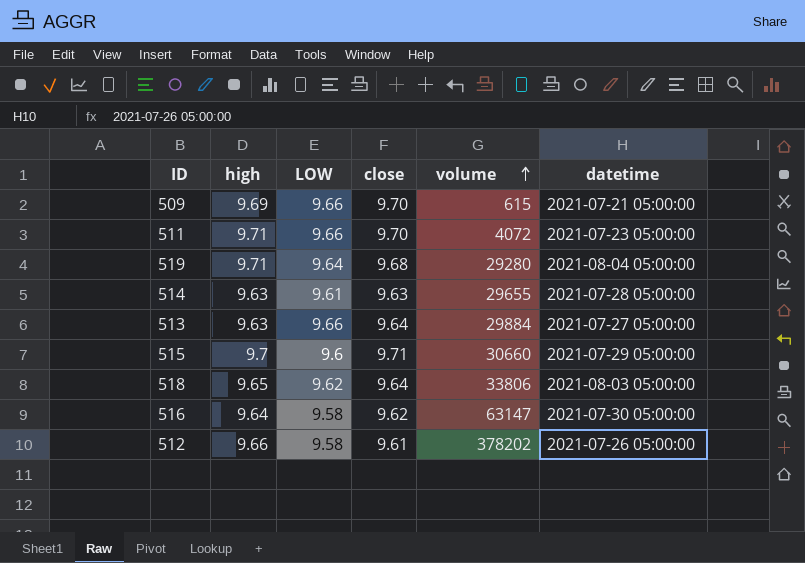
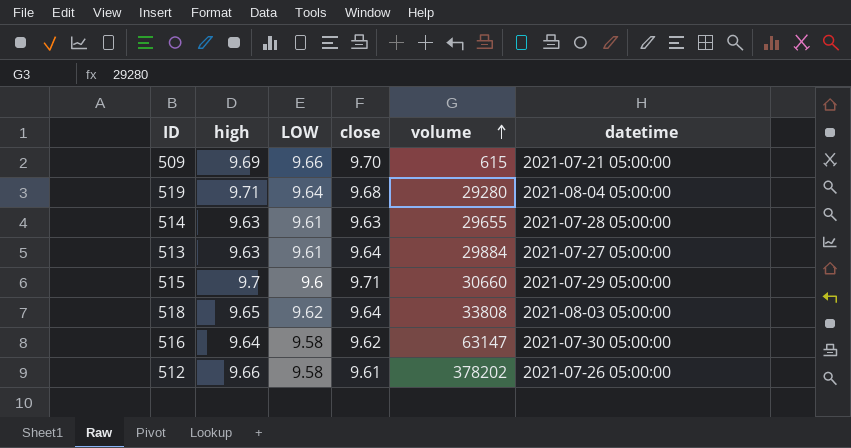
row 511: 9.71 | 9.66 | 9.70 | 4072 | 2021-07-23 05:00:00 -> none
513 | LOW: 9.66 -> 9.61
518 | volume: 33806 -> 33808

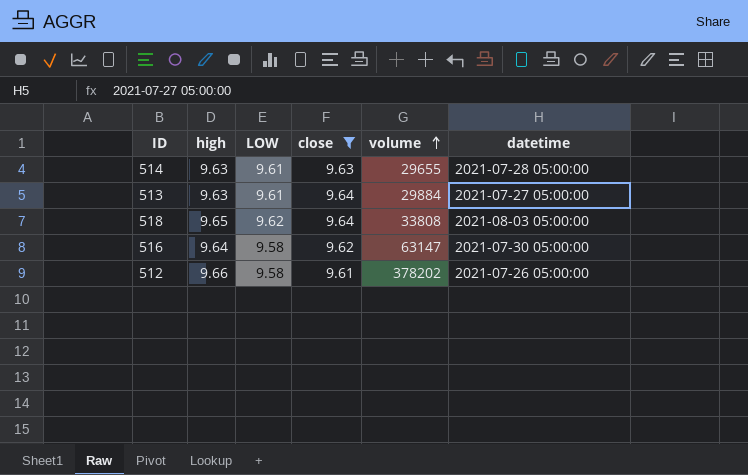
filter: none -> close <= 9.64

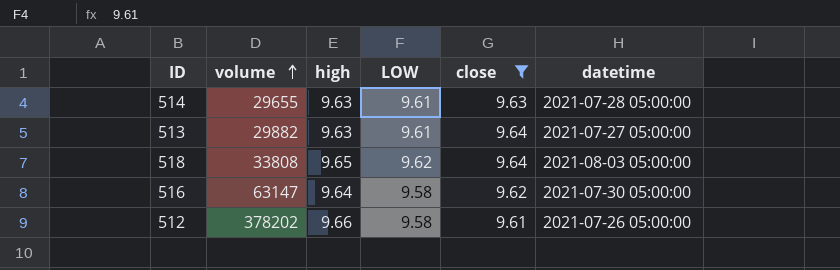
column volume | position: 5 -> 2
513 | volume: 29884 -> 29882

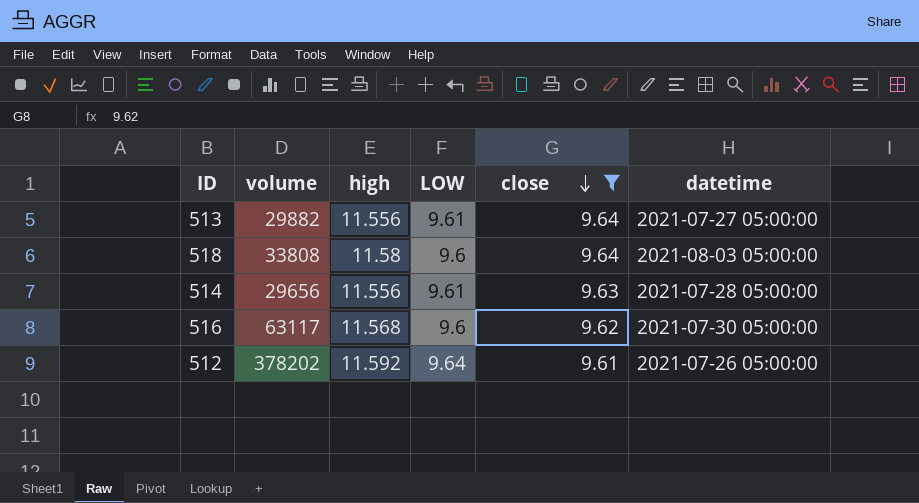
row order: volume ascending -> close descending
513 | high: 9.63 -> 11.556
518 | high: 9.65 -> 11.58
518 | LOW: 9.62 -> 9.6
514 | volume: 29655 -> 29656
514 | high: 9.63 -> 11.556
516 | volume: 63147 -> 63117
516 | high: 9.64 -> 11.568
516 | LOW: 9.58 -> 9.6
512 | high: 9.66 -> 11.592
512 | LOW: 9.58 -> 9.64

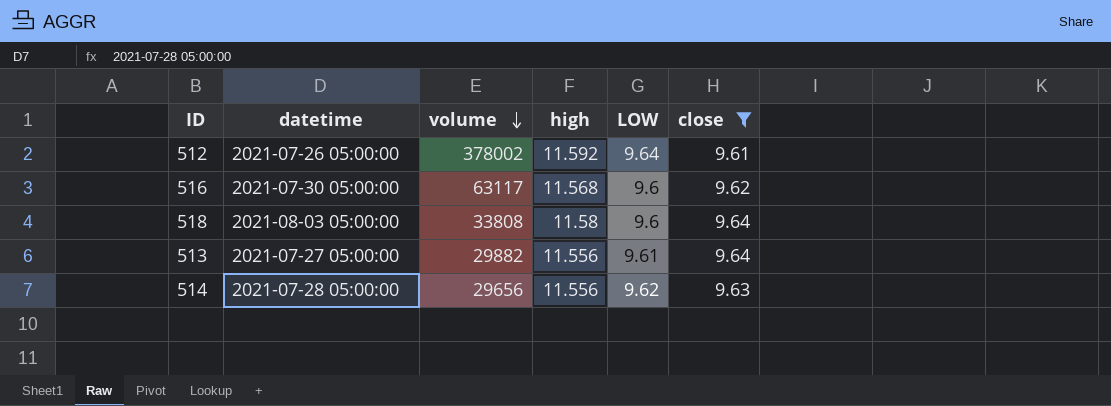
row order: close descending -> volume descending
column datetime | position: 6 -> 2
512 | volume: 378202 -> 378002
514 | LOW: 9.61 -> 9.62

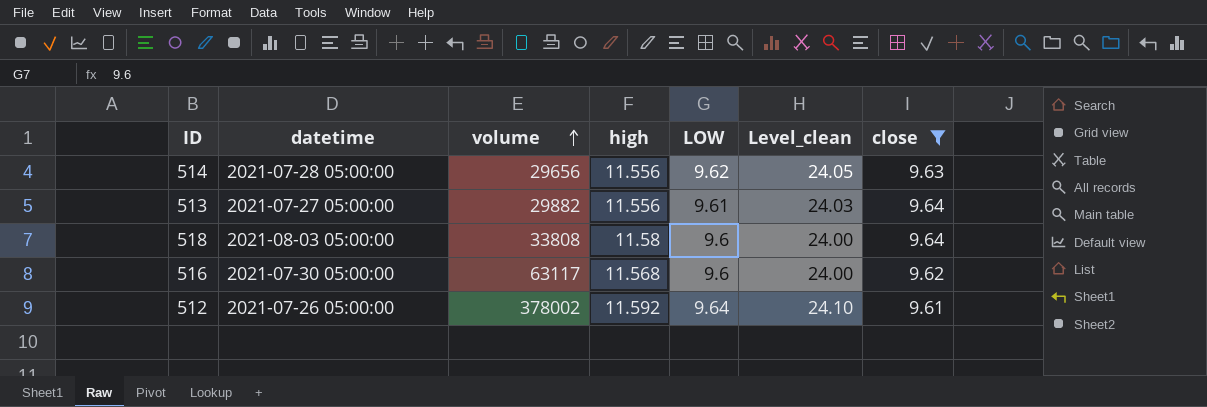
row order: volume descending -> volume ascending
column Level_clean | formula: none -> [LOW] * 2.5

